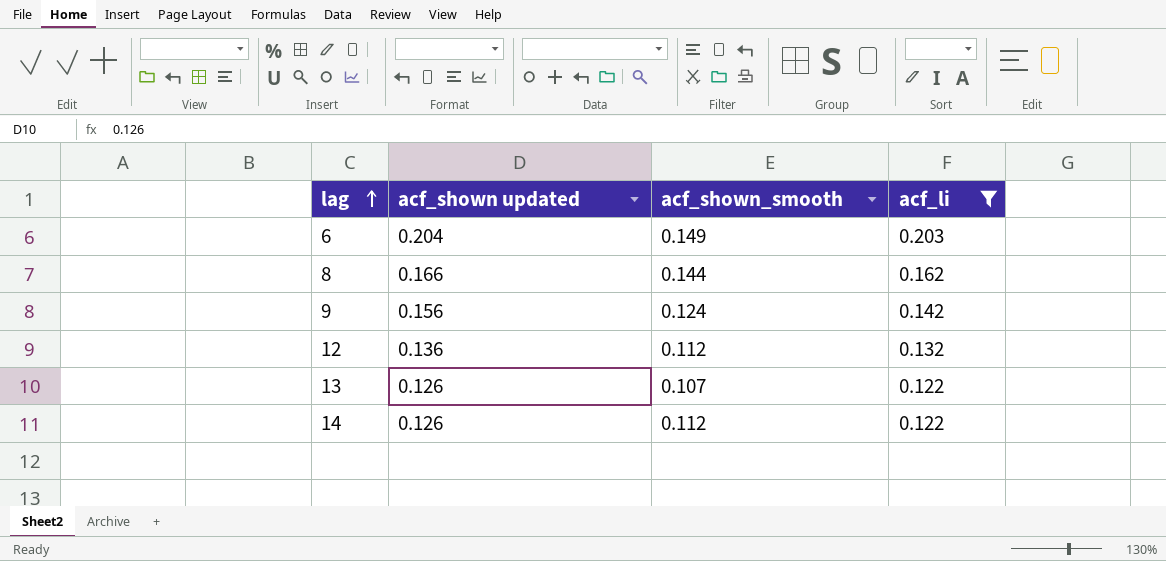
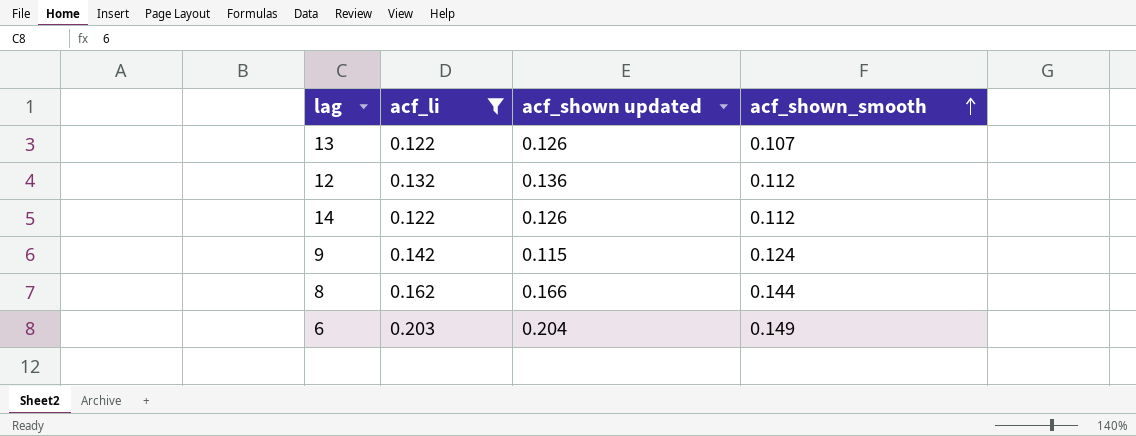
row order: lag ascending -> acf_shown_smooth ascending
column acf_li | position: 4 -> 2
9 | acf_shown updated: 0.156 -> 0.115

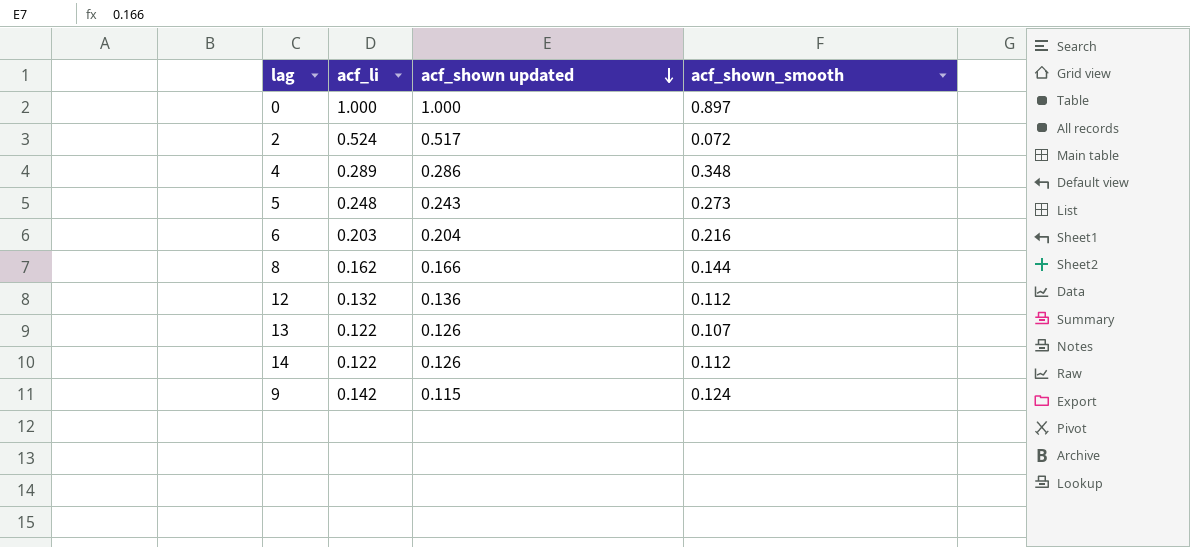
filter: acf_li <= 0.203 -> none
row order: acf_shown_smooth ascending -> acf_shown updated descending
6 | acf_shown_smooth: 0.149 -> 0.216

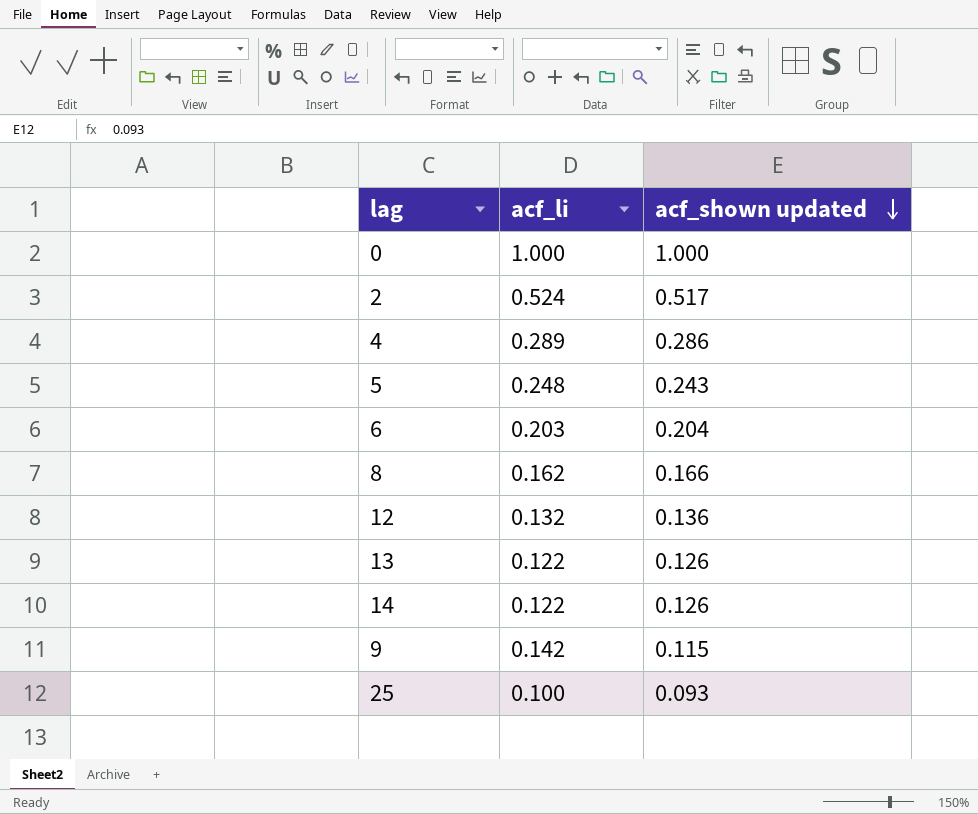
column acf_shown_smooth | position: 4 -> none
row 25: none -> 0.100 | 0.093

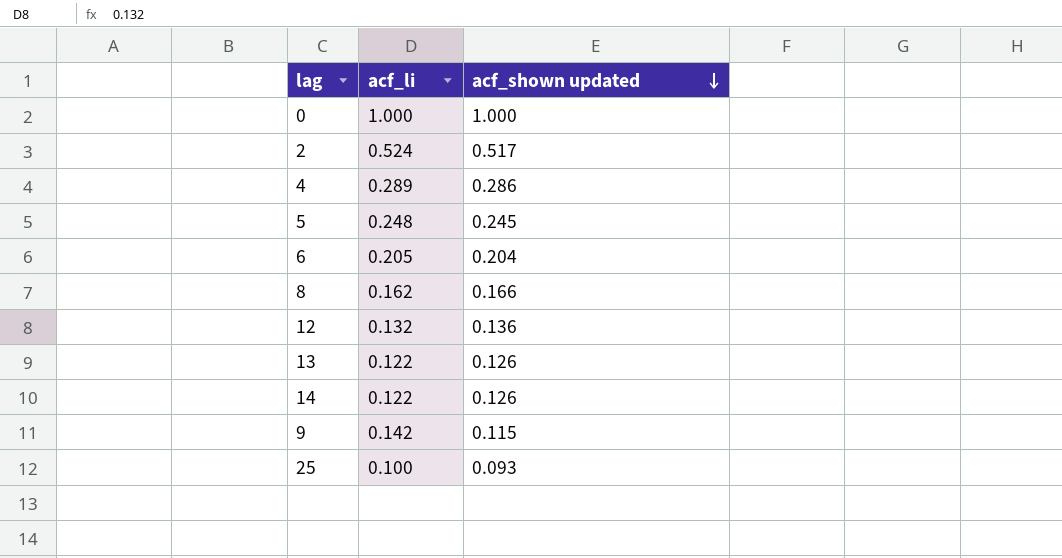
5 | acf_shown updated: 0.243 -> 0.245
6 | acf_li: 0.203 -> 0.205

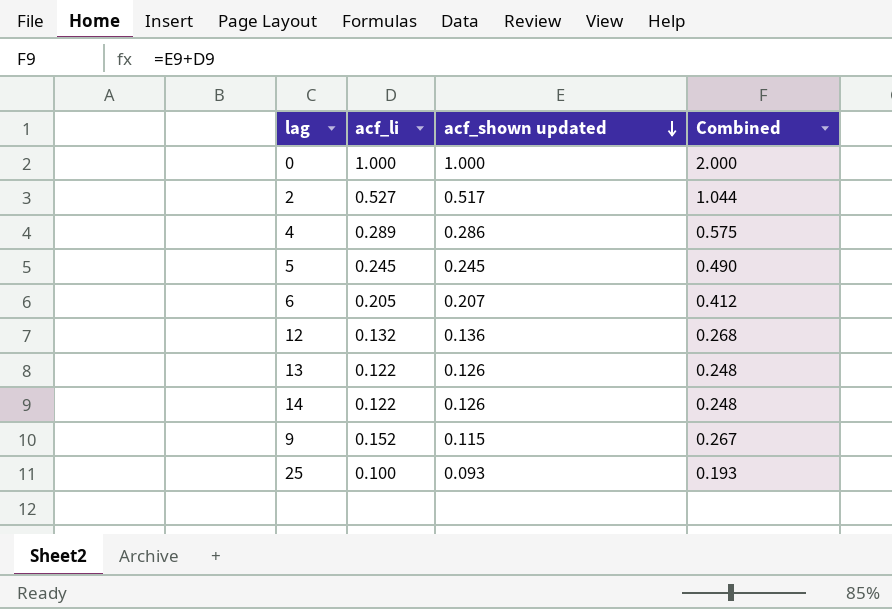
column Combined | formula: none -> [acf_li] + [acf_shown updated]
row 8: 0.162 | 0.166 -> none
2 | acf_li: 0.524 -> 0.527
5 | acf_li: 0.248 -> 0.245
6 | acf_shown updated: 0.204 -> 0.207
9 | acf_li: 0.142 -> 0.152

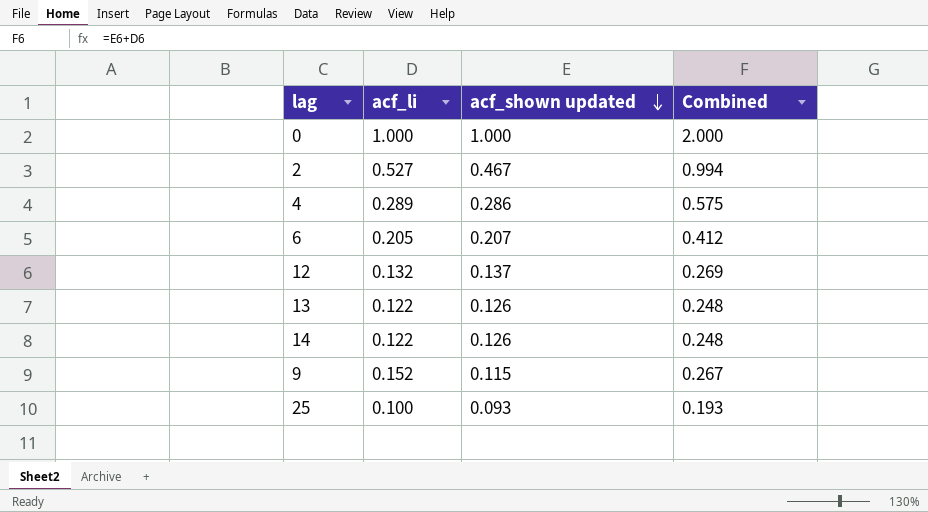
row 5: 0.245 | 0.245 | 0.490 -> none
2 | acf_shown updated: 0.517 -> 0.467
2 | Combined: 1.044 -> 0.994
12 | acf_shown updated: 0.136 -> 0.137
12 | Combined: 0.268 -> 0.269

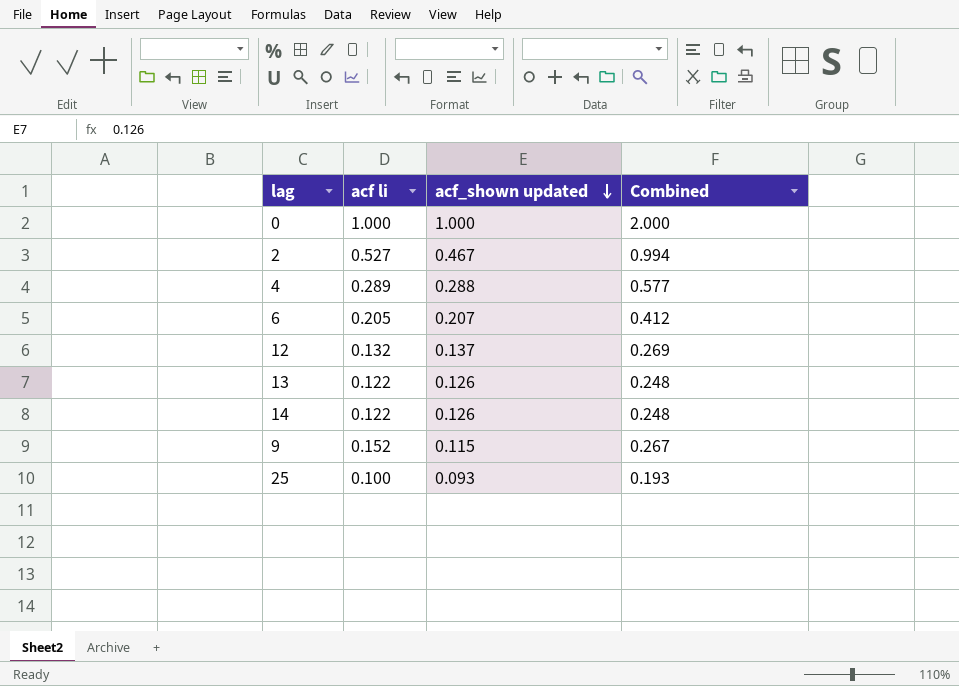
column name: acf_li -> acf li
4 | acf_shown updated: 0.286 -> 0.288
4 | Combined: 0.575 -> 0.577

